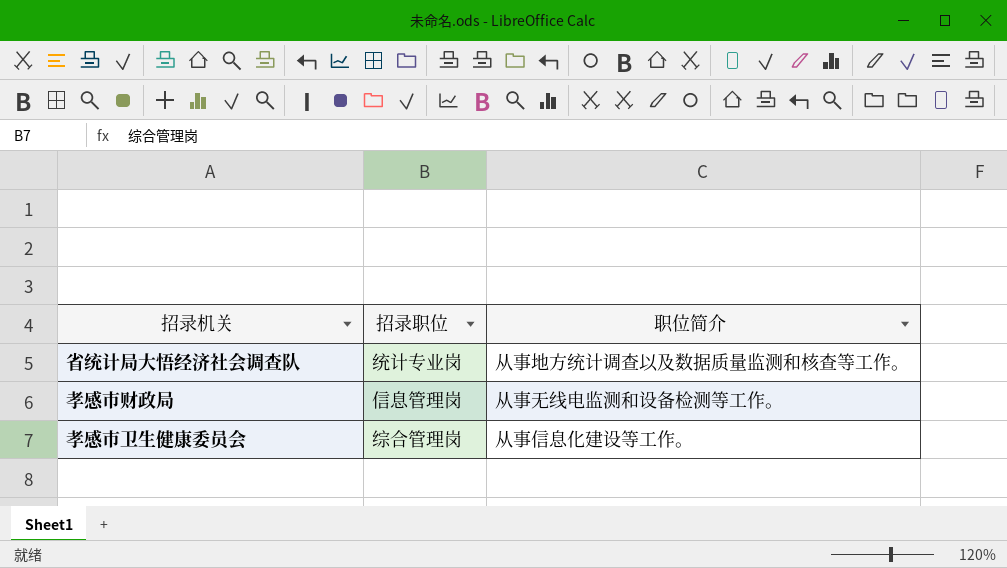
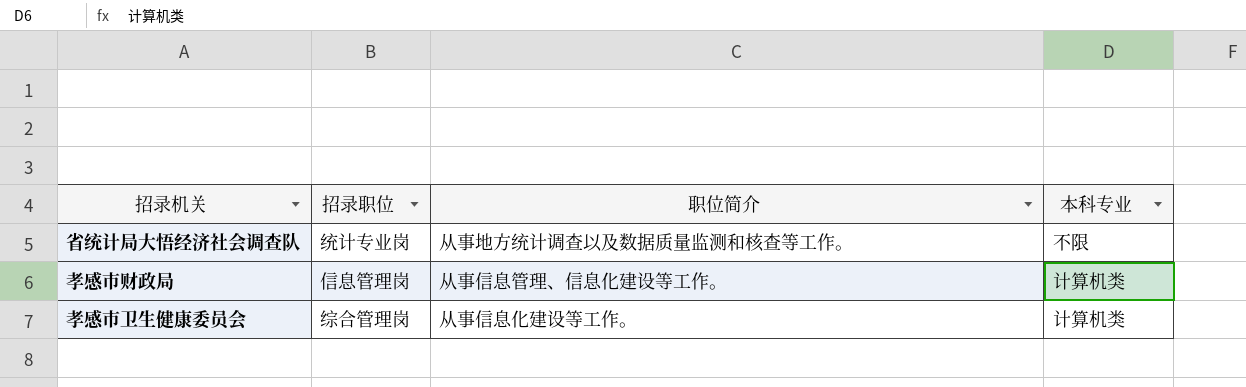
column 本科专业 | position: none -> 4
孝感市财政局 | 职位简介: 从事无线电监测和设备检测等工作。 -> 从事信息管理、信息化建设等工作。

